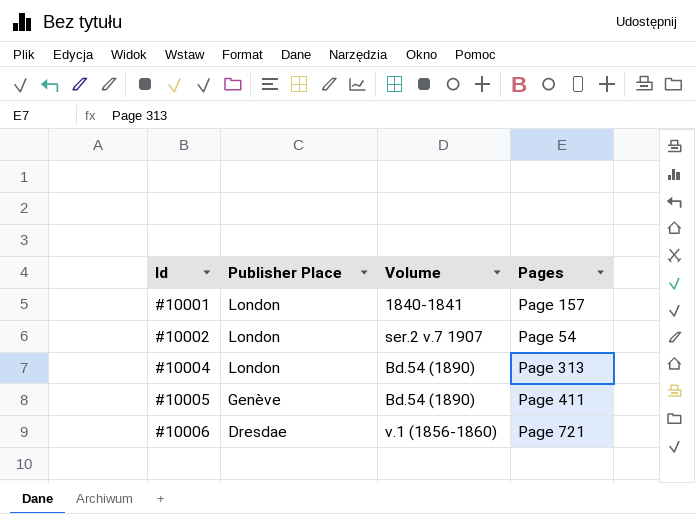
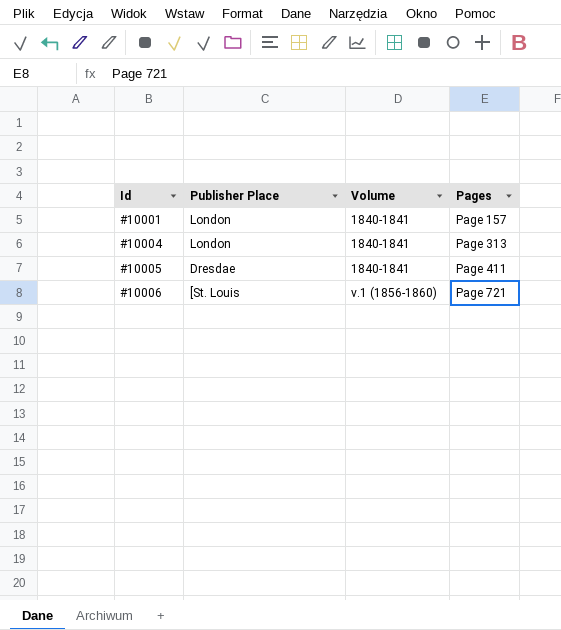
row #10002: London | ser.2 v.7 1907 | Page 54 -> none
#10004 | Volume: Bd.54 (1890) -> 1840-1841
#10005 | Publisher Place: Genève -> Dresdae
#10005 | Volume: Bd.54 (1890) -> 1840-1841
#10006 | Publisher Place: Dresdae -> [St. Louis

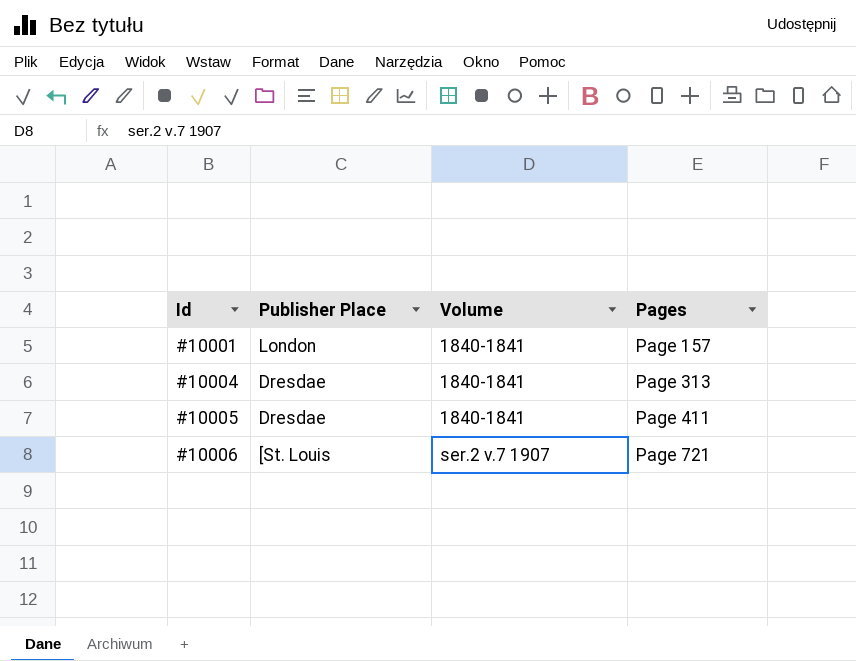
#10004 | Publisher Place: London -> Dresdae
#10006 | Volume: v.1 (1856-1860) -> ser.2 v.7 1907

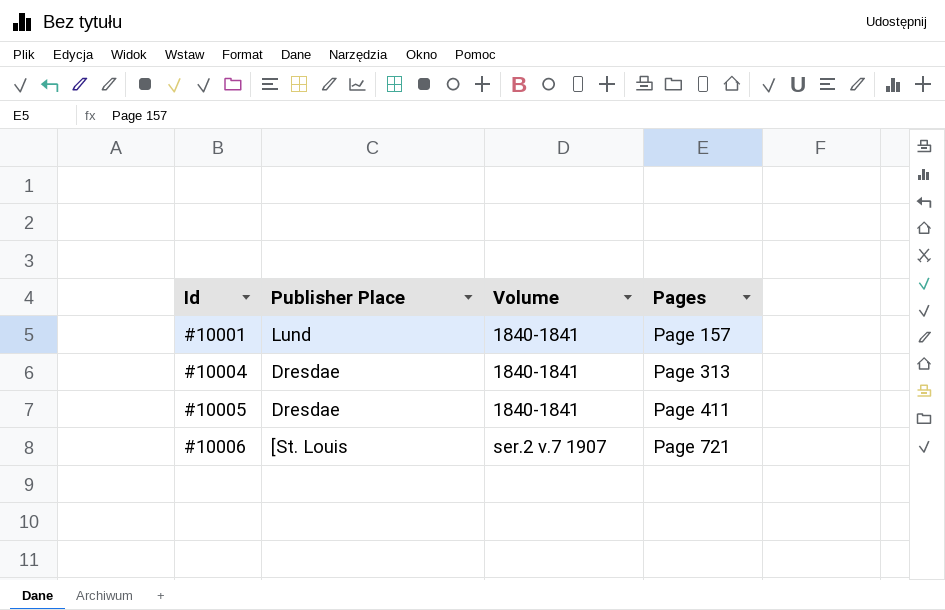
#10001 | Publisher Place: London -> Lund

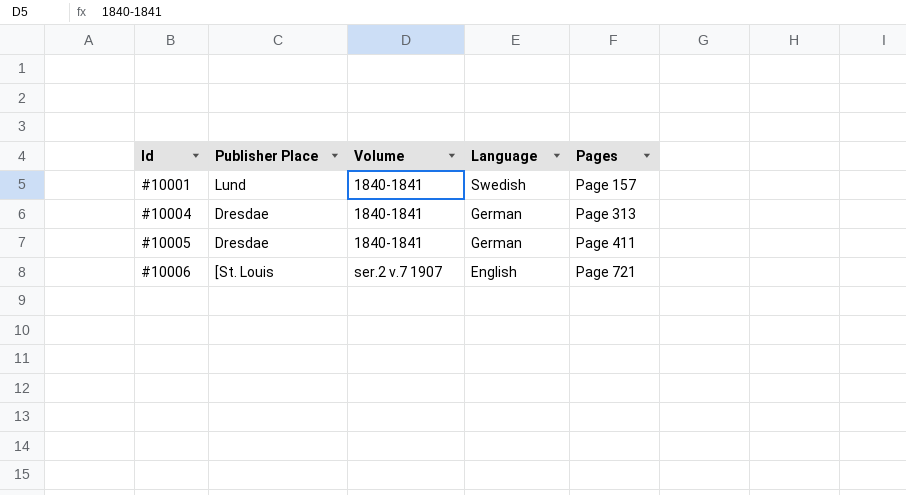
column Language | position: none -> 4

